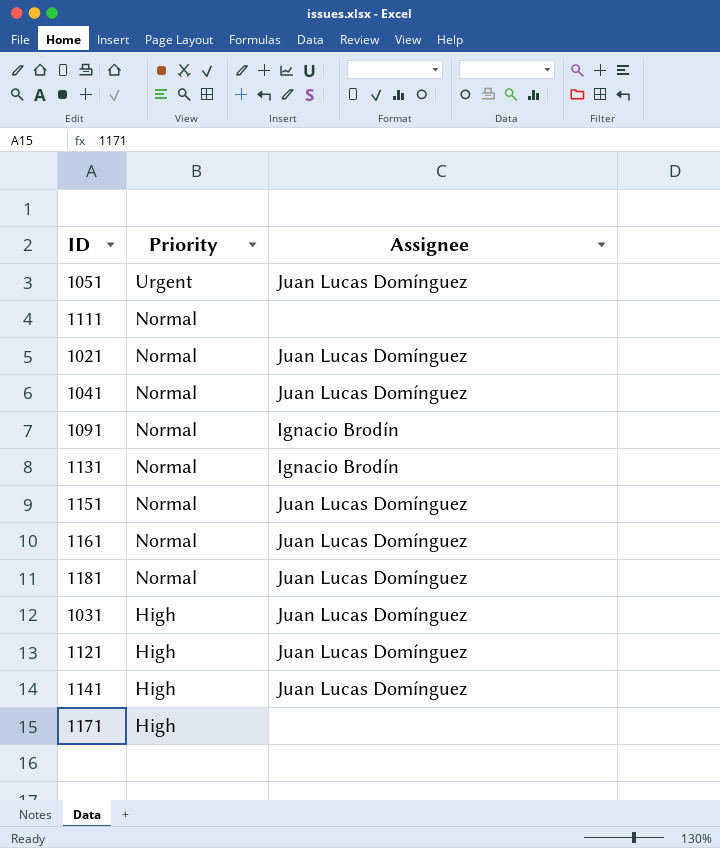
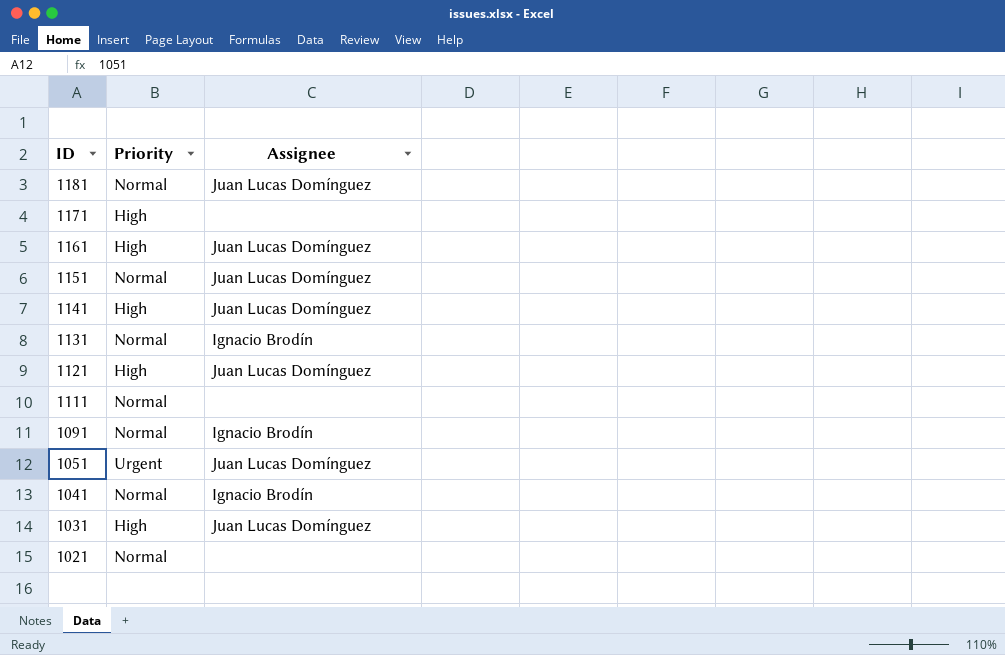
row order: Priority descending -> ID descending
1161 | Priority: Normal -> High
1041 | Assignee: Juan Lucas Domínguez -> Ignacio Brodín
1021 | Assignee: Juan Lucas Domínguez -> none

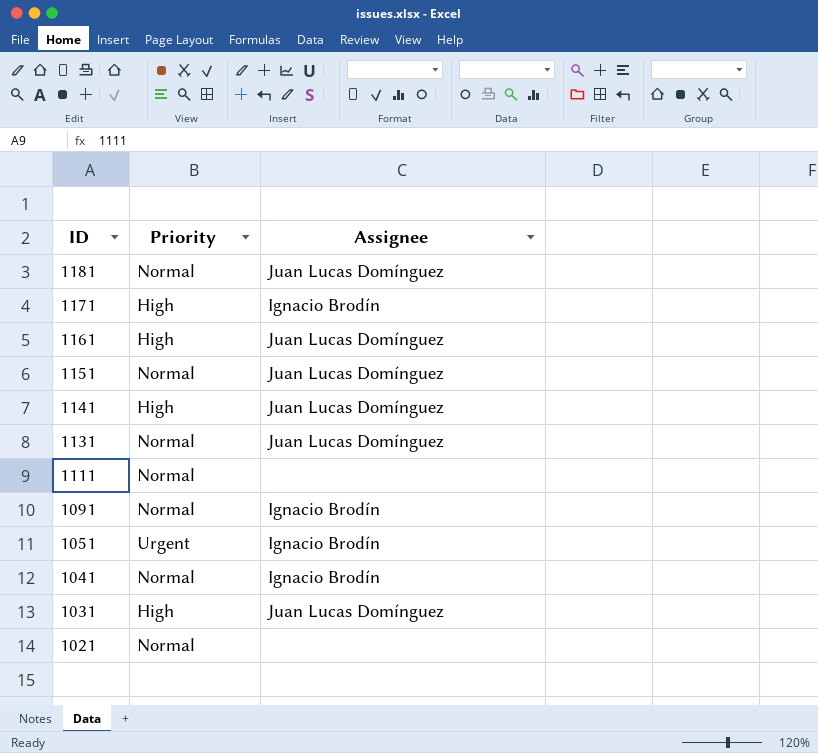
row 1121: High | Juan Lucas Domínguez -> none
1171 | Assignee: none -> Ignacio Brodín
1131 | Assignee: Ignacio Brodín -> Juan Lucas Domínguez
1051 | Assignee: Juan Lucas Domínguez -> Ignacio Brodín

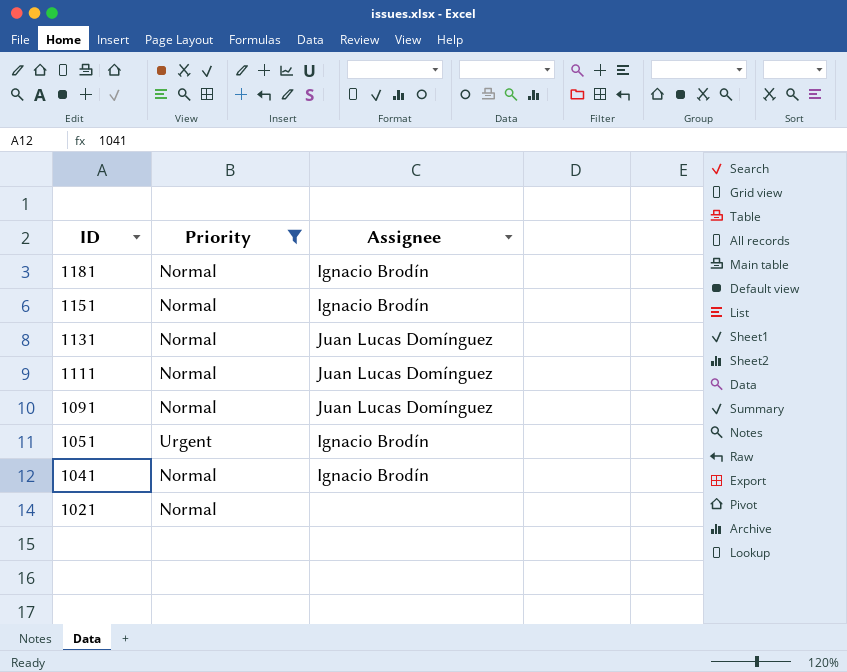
filter: none -> Priority != High
1181 | Assignee: Juan Lucas Domínguez -> Ignacio Brodín
1151 | Assignee: Juan Lucas Domínguez -> Ignacio Brodín
1111 | Assignee: none -> Juan Lucas Domínguez
1091 | Assignee: Ignacio Brodín -> Juan Lucas Domínguez

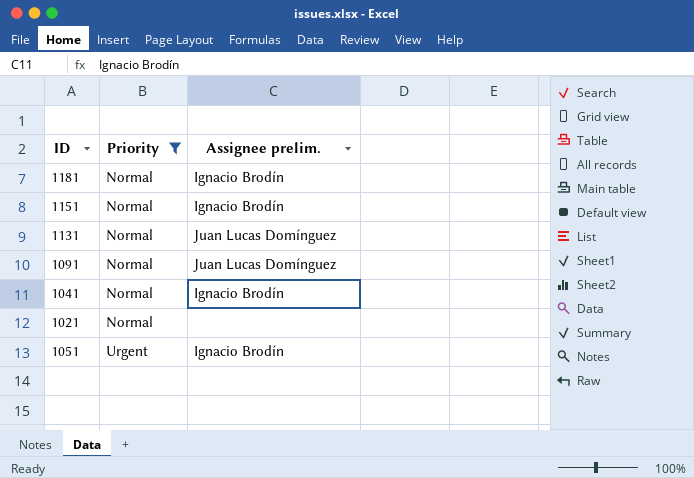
row order: ID descending -> Priority ascending
column name: Assignee -> Assignee prelim.
row 1111: Normal | Juan Lucas Domínguez -> none

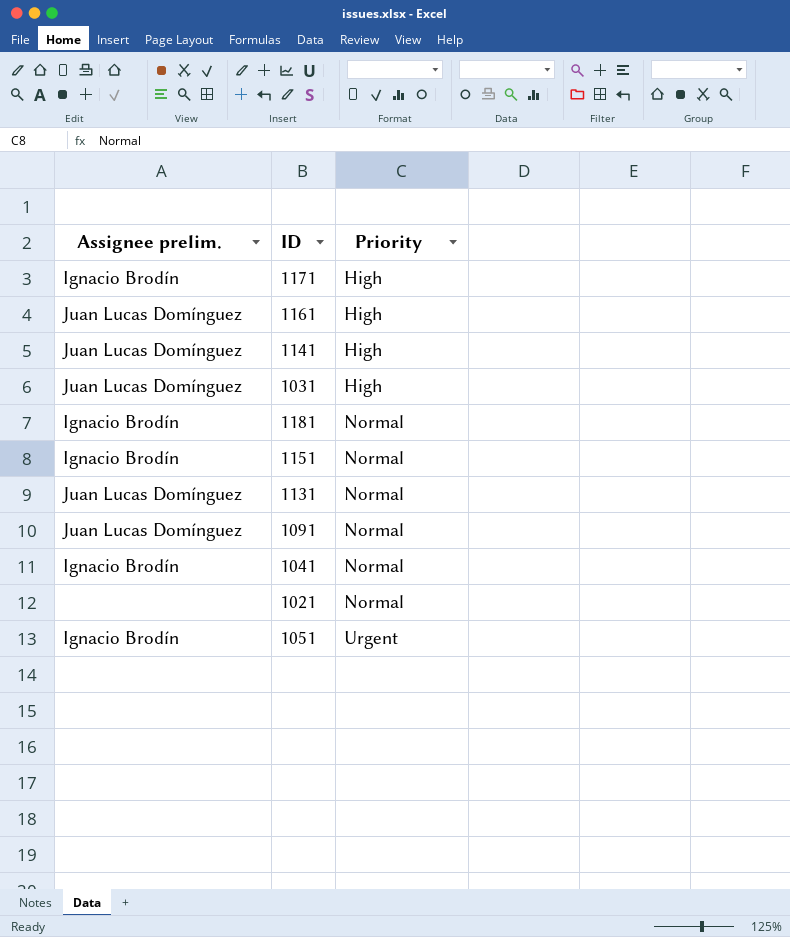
filter: Priority != High -> none
column Assignee prelim. | position: 3 -> 1

